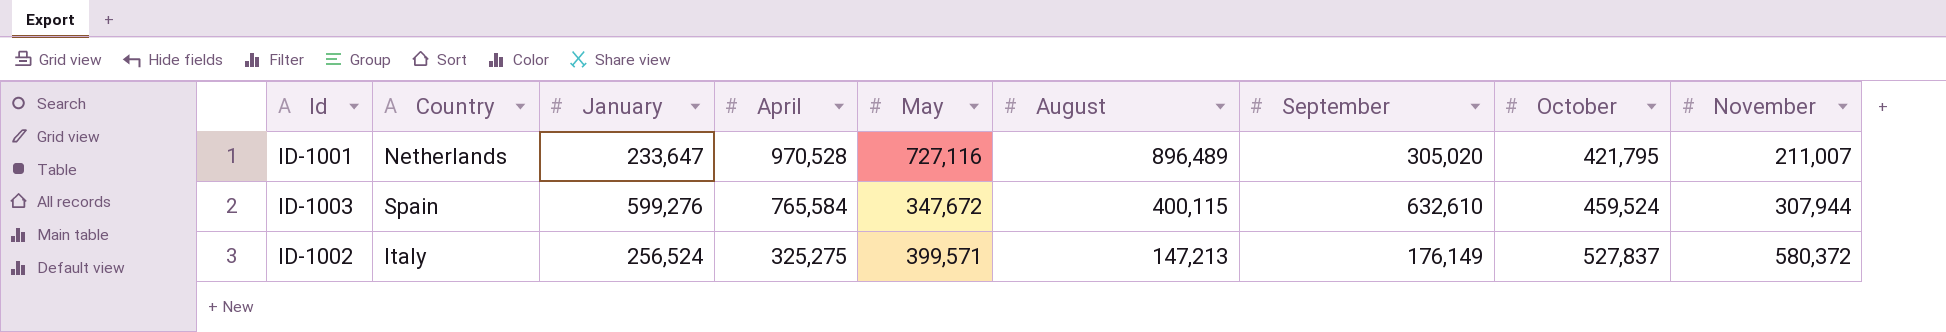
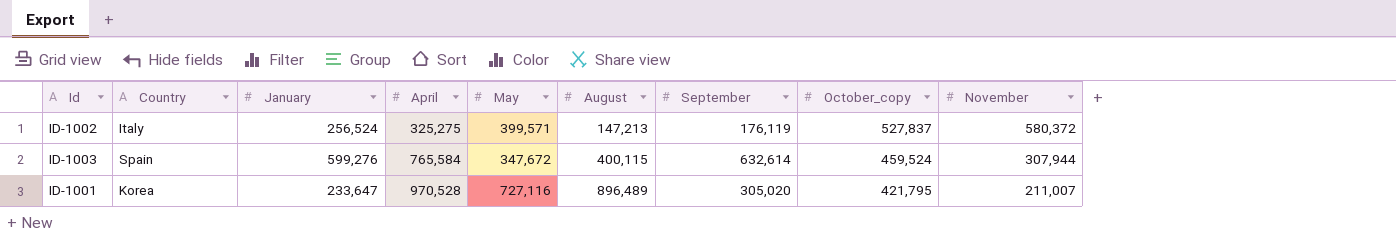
row order: April descending -> April ascending
column name: October -> October_copy
ID-1002 | September: 176,149 -> 176,119
ID-1003 | September: 632,610 -> 632,614
ID-1001 | Country: Netherlands -> Korea

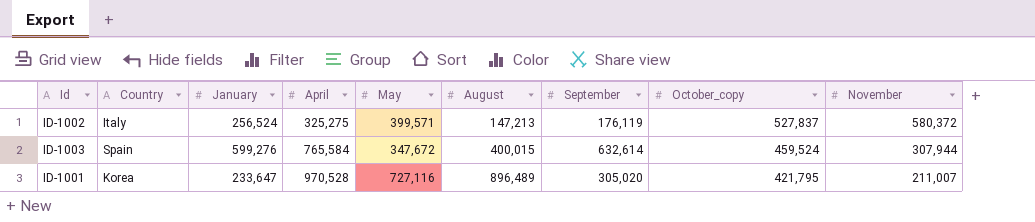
ID-1003 | August: 400,115 -> 400,015

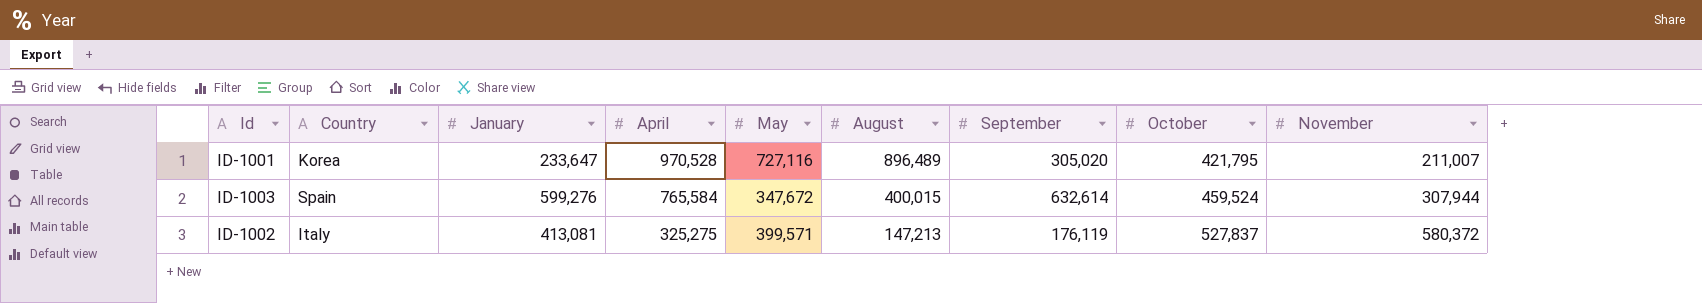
row order: April ascending -> April descending
column name: October_copy -> October
ID-1002 | January: 256,524 -> 413,081

